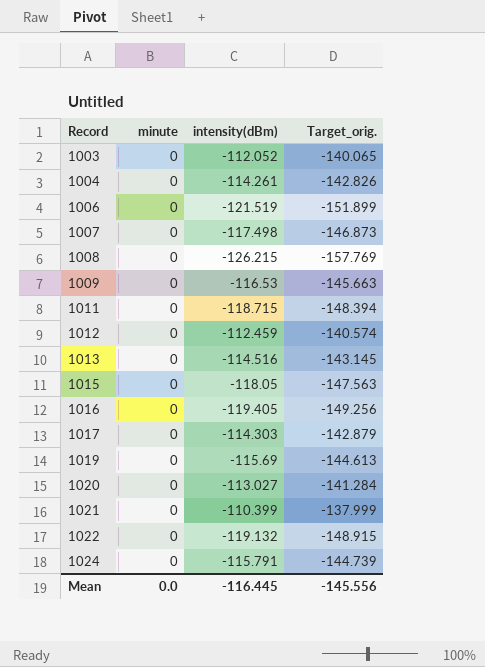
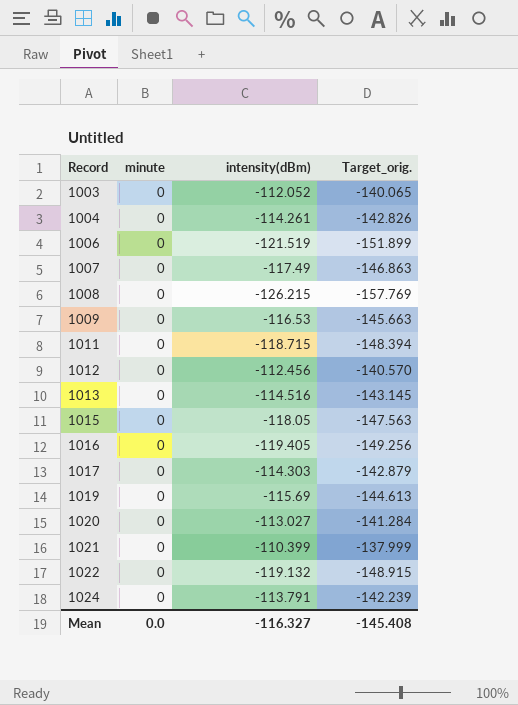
1007 | intensity(dBm): -117.498 -> -117.49
1007 | Target_orig.: -146.873 -> -146.863
1012 | intensity(dBm): -112.459 -> -112.456
1012 | Target_orig.: -140.574 -> -140.570
1024 | intensity(dBm): -115.791 -> -113.791
1024 | Target_orig.: -144.739 -> -142.239
Mean | intensity(dBm): -116.445 -> -116.327
Mean | Target_orig.: -145.556 -> -145.408

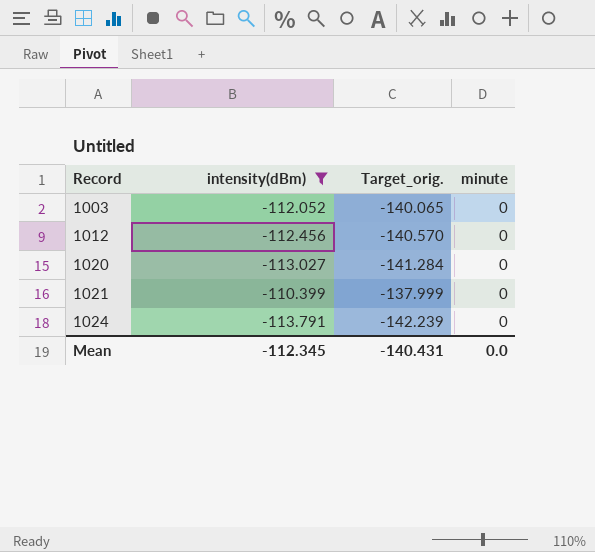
filter: none -> intensity(dBm) >= -113.791
column minute | position: 2 -> 4
Mean | intensity(dBm): -116.327 -> -112.345
Mean | Target_orig.: -145.408 -> -140.431

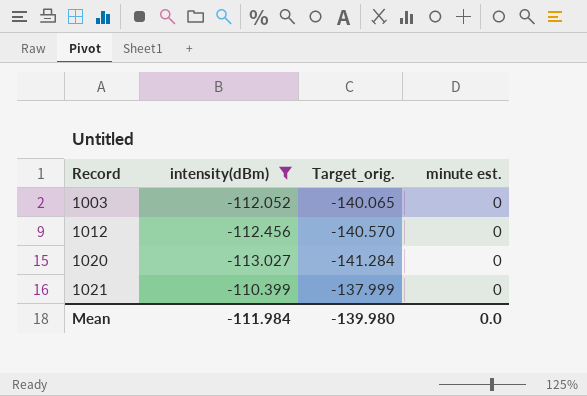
column name: minute -> minute est.
row 1024: -113.791 | -142.239 | 0 -> none
Mean | intensity(dBm): -112.345 -> -111.984
Mean | Target_orig.: -140.431 -> -139.980

